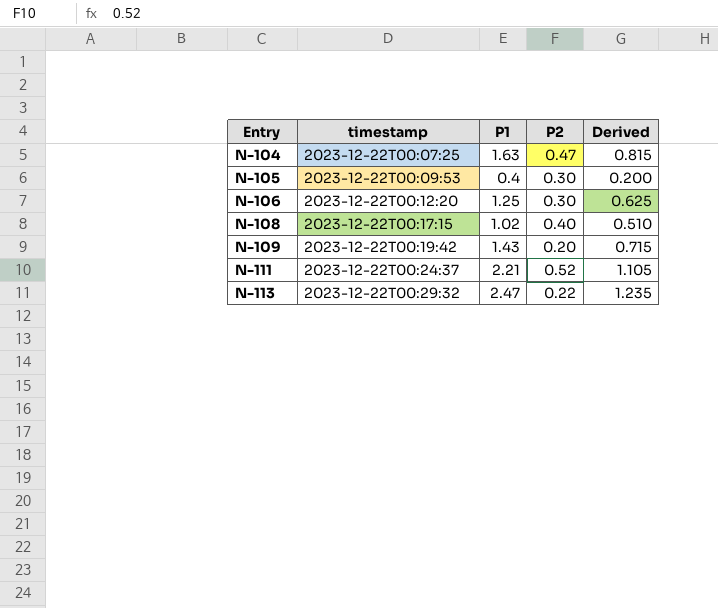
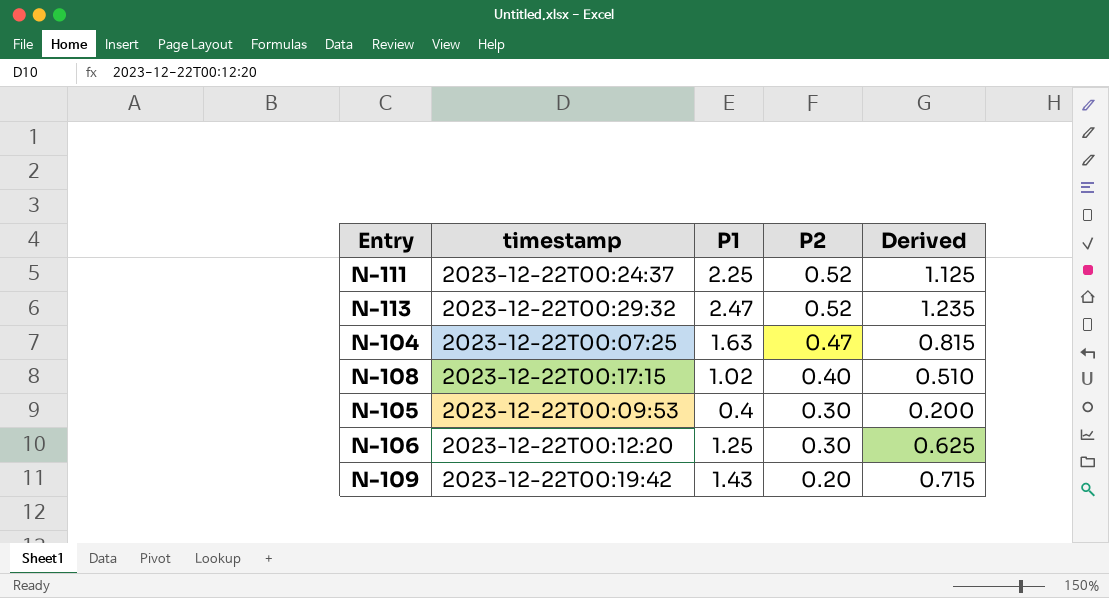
row order: Entry ascending -> P2 descending
N-111 | P1: 2.21 -> 2.25
N-111 | Derived: 1.105 -> 1.125
N-113 | P2: 0.22 -> 0.52

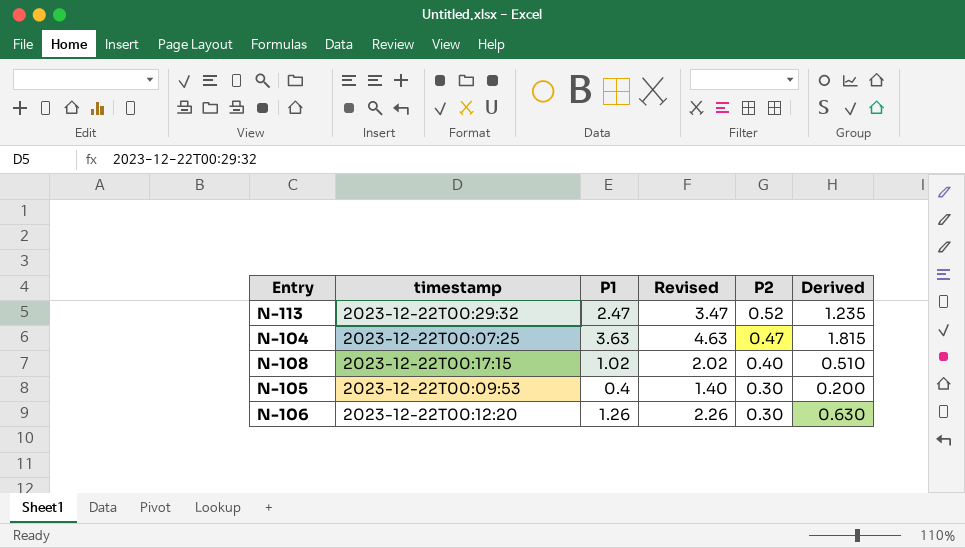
column Revised | formula: none -> [P1] + 1
row N-111: 2023-12-22T00:24:37 | 2.25 | 0.52 | 1.125 -> none
row N-109: 2023-12-22T00:19:42 | 1.43 | 0.20 | 0.715 -> none
N-104 | P1: 1.63 -> 3.63
N-104 | Derived: 0.815 -> 1.815
N-106 | P1: 1.25 -> 1.26
N-106 | Derived: 0.625 -> 0.630

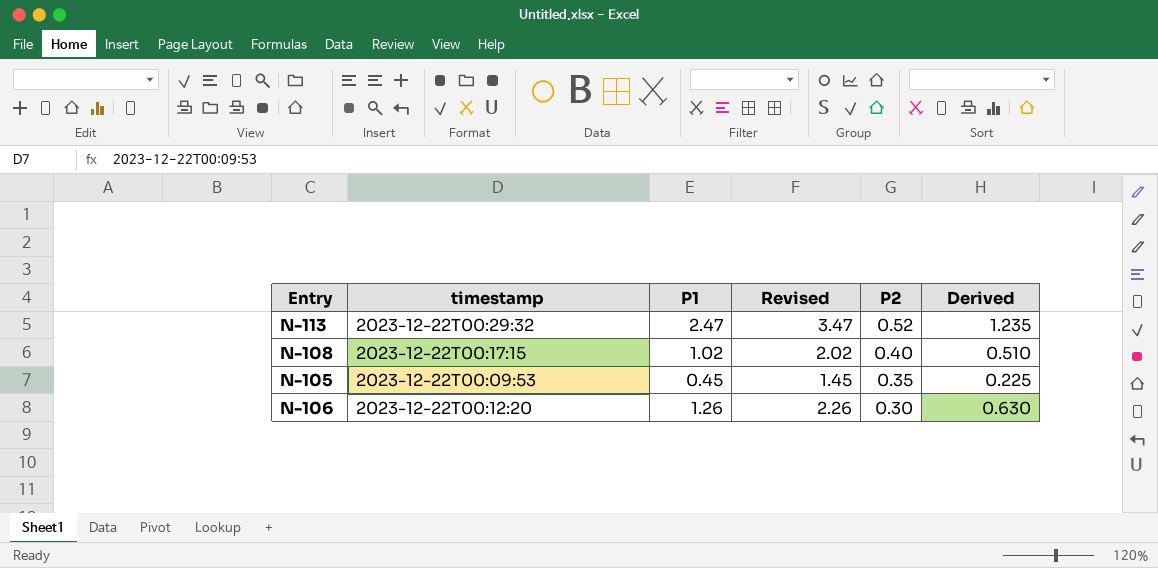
row N-104: 2023-12-22T00:07:25 | 3.63 | 4.63 | 0.47 | 1.815 -> none
N-105 | P1: 0.4 -> 0.45
N-105 | Revised: 1.40 -> 1.45
N-105 | P2: 0.30 -> 0.35
N-105 | Derived: 0.200 -> 0.225

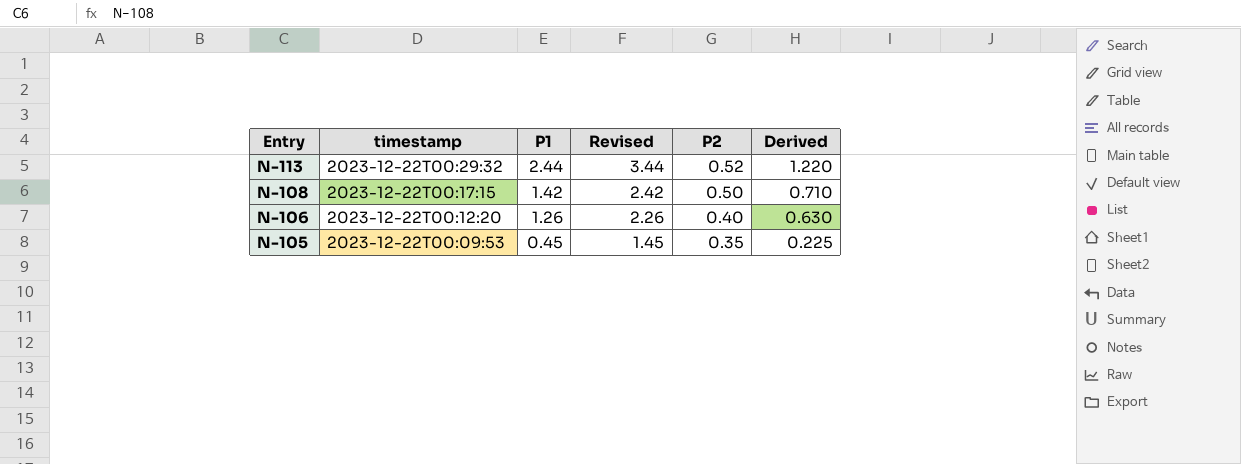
row order: P2 descending -> Entry descending
N-113 | P1: 2.47 -> 2.44
N-113 | Revised: 3.47 -> 3.44
N-113 | Derived: 1.235 -> 1.220
N-108 | P1: 1.02 -> 1.42
N-108 | Revised: 2.02 -> 2.42
N-108 | P2: 0.40 -> 0.50
N-108 | Derived: 0.510 -> 0.710
N-106 | P2: 0.30 -> 0.40

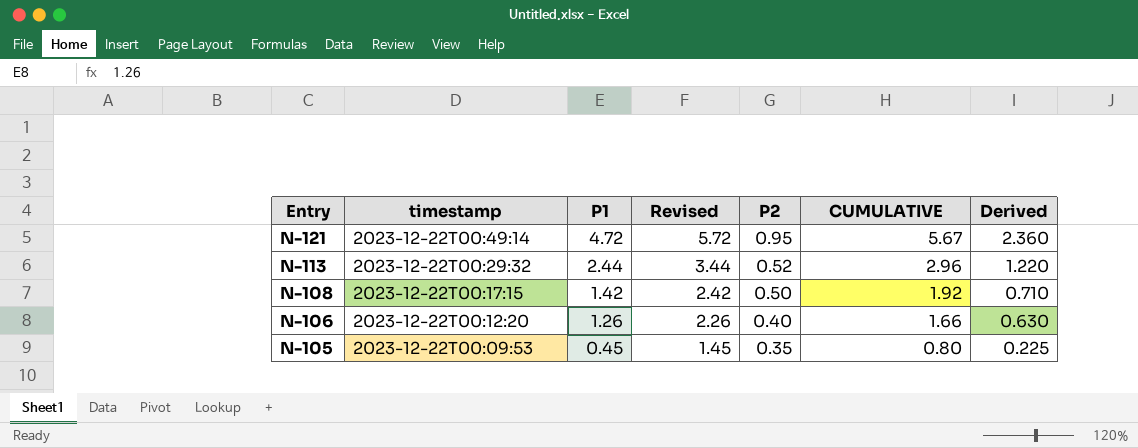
column CUMULATIVE | formula: none -> [P1] + [P2]
row N-121: none -> 2023-12-22T00:49:14 | 4.72 | 5.72 | 0.95 | 5.67 | 2.360

